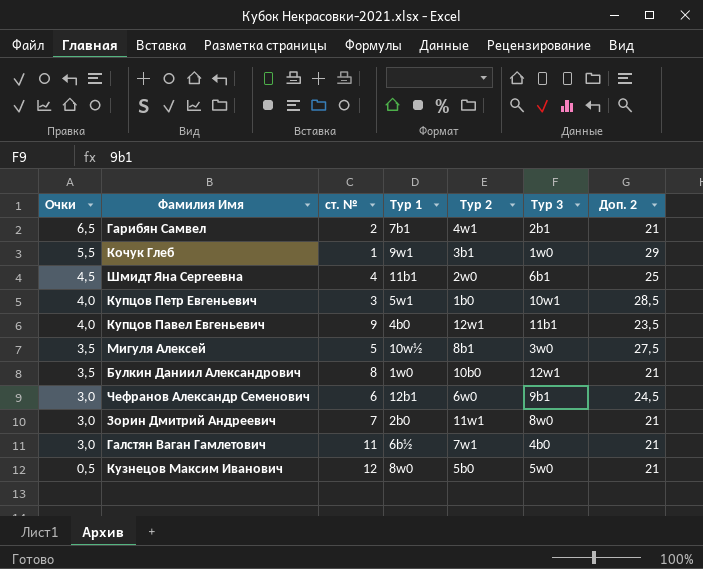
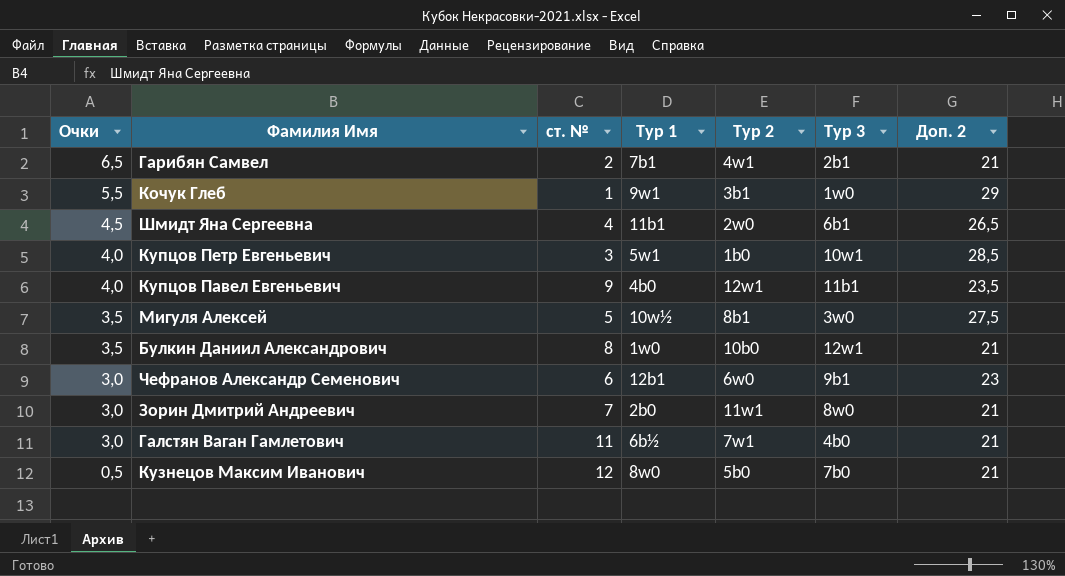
Шмидт Яна Сергеевна | Доп. 2: 25 -> 26,5
Чефранов Александр Семенович | Доп. 2: 24,5 -> 23
Кузнецов Максим Иванович | Тур 3: 5w0 -> 7b0

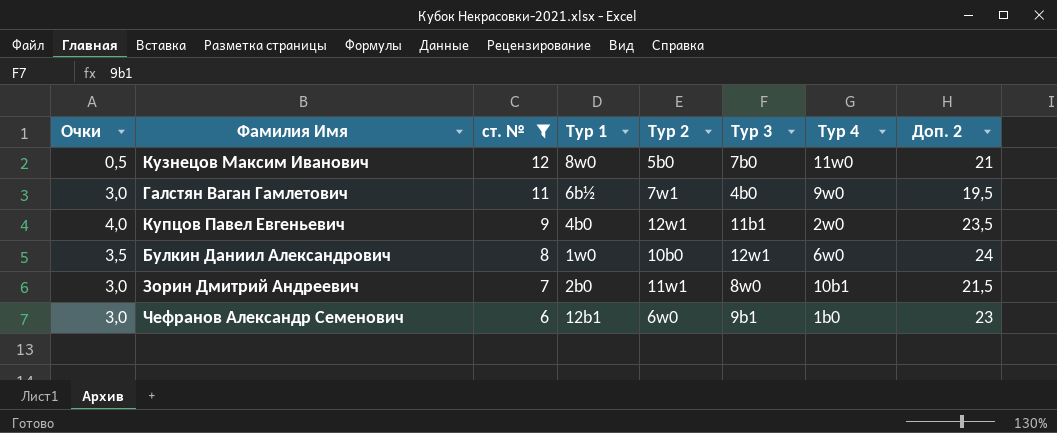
filter: none -> ст. № >= 6
row order: Очки descending -> ст. № descending
column Тур 4 | position: none -> 7
Галстян Ваган Гамлетович | Доп. 2: 21 -> 19,5
Булкин Даниил Александрович | Доп. 2: 21 -> 24
Зорин Дмитрий Андреевич | Доп. 2: 21 -> 21,5

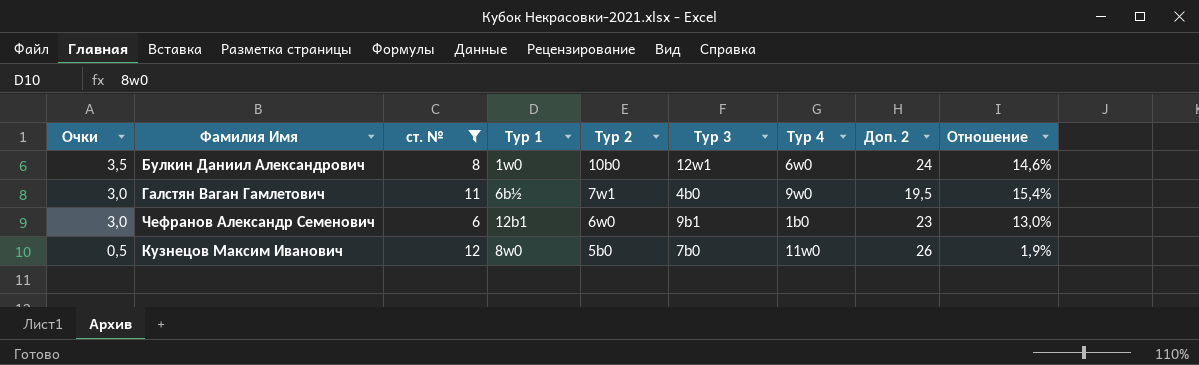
row order: ст. № descending -> Очки descending
column Отношение | formula: none -> [Очки] / [Доп. 2]
row Купцов Павел Евгеньевич: 4,0 | 9 | 4b0 | 12w1 | 11b1 | 2w0 | 23,5 -> none
row Зорин Дмитрий Андреевич: 3,0 | 7 | 2b0 | 11w1 | 8w0 | 10b1 | 21,5 -> none
Кузнецов Максим Иванович | Доп. 2: 21 -> 26

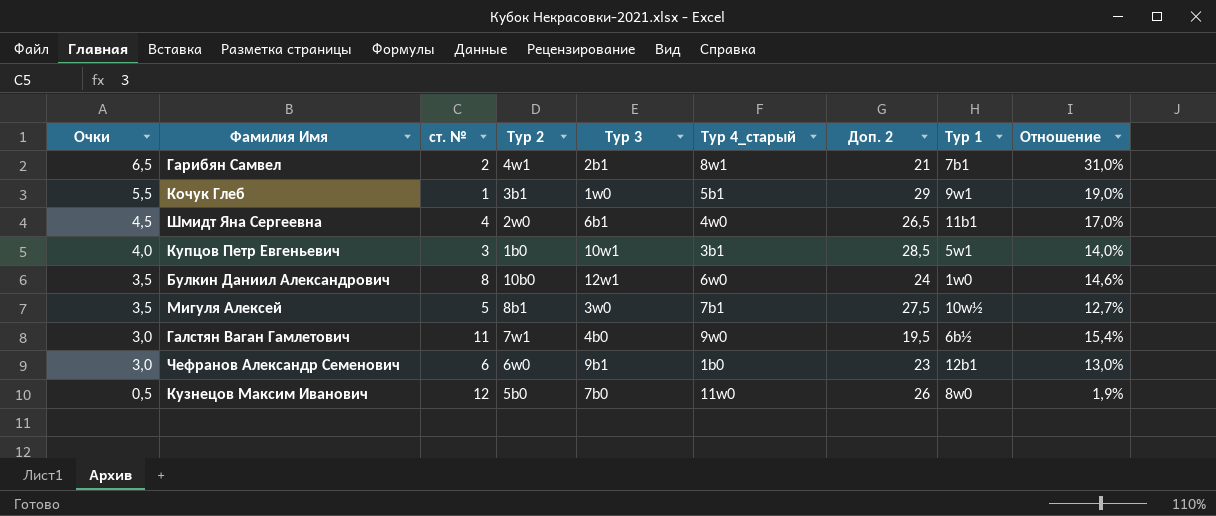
filter: ст. № >= 6 -> none
column name: Тур 4 -> Тур 4_старый
column Тур 1 | position: 4 -> 8

